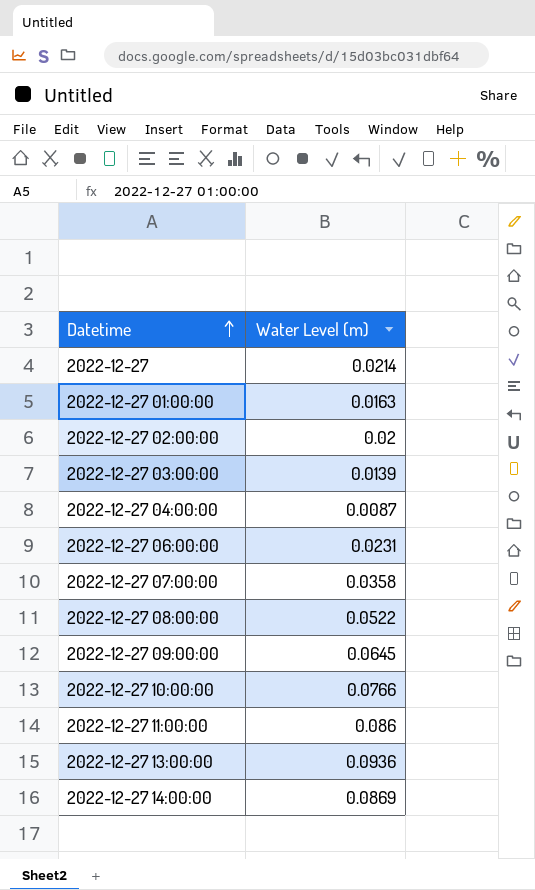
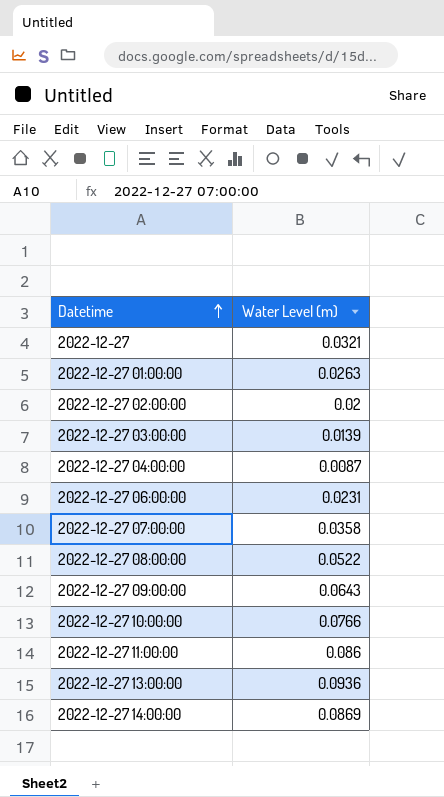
2022-12-27 | Water Level (m): 0.0214 -> 0.0321
2022-12-27 01:00:00 | Water Level (m): 0.0163 -> 0.0263
2022-12-27 09:00:00 | Water Level (m): 0.0645 -> 0.0643

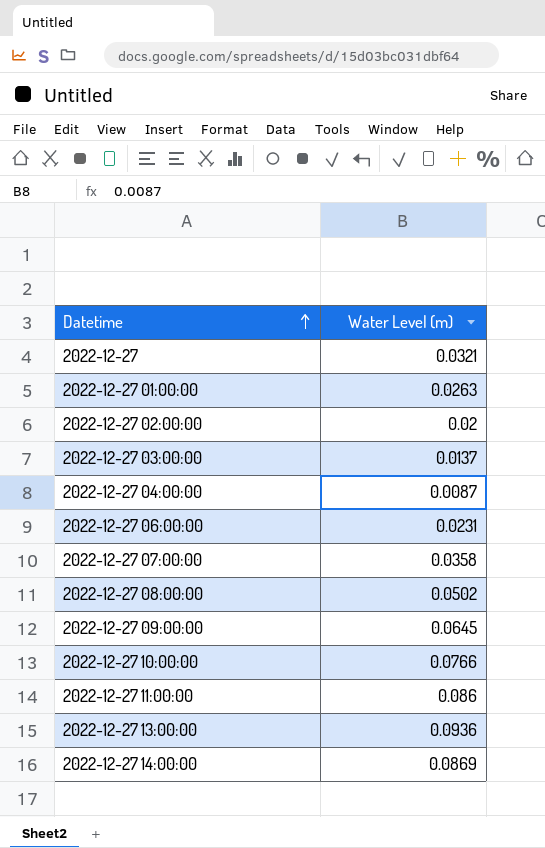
2022-12-27 03:00:00 | Water Level (m): 0.0139 -> 0.0137
2022-12-27 08:00:00 | Water Level (m): 0.0522 -> 0.0502
2022-12-27 09:00:00 | Water Level (m): 0.0643 -> 0.0645

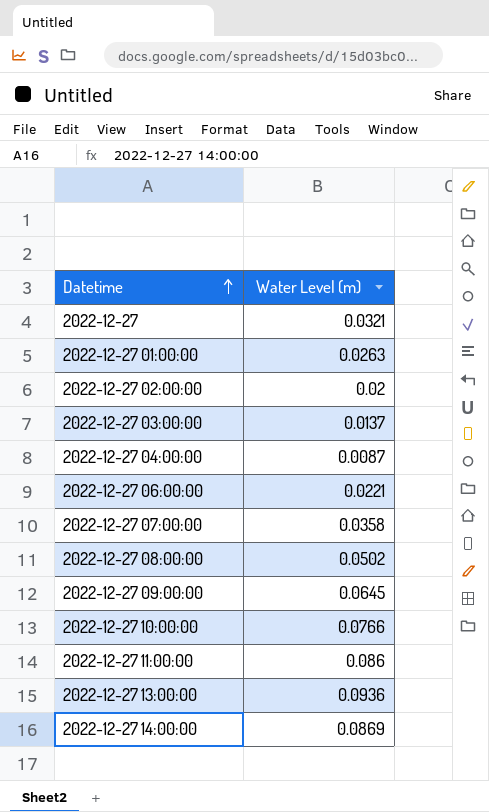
2022-12-27 06:00:00 | Water Level (m): 0.0231 -> 0.0221

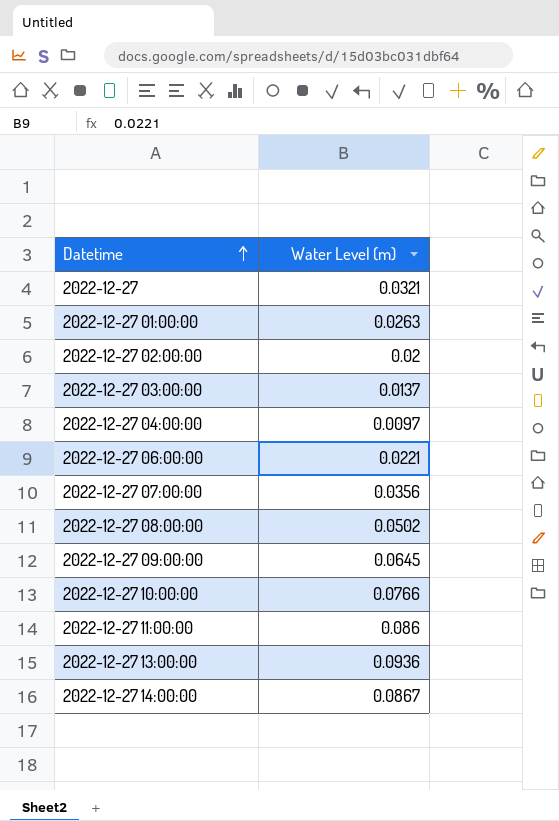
2022-12-27 04:00:00 | Water Level (m): 0.0087 -> 0.0097
2022-12-27 07:00:00 | Water Level (m): 0.0358 -> 0.0356
2022-12-27 14:00:00 | Water Level (m): 0.0869 -> 0.0867

